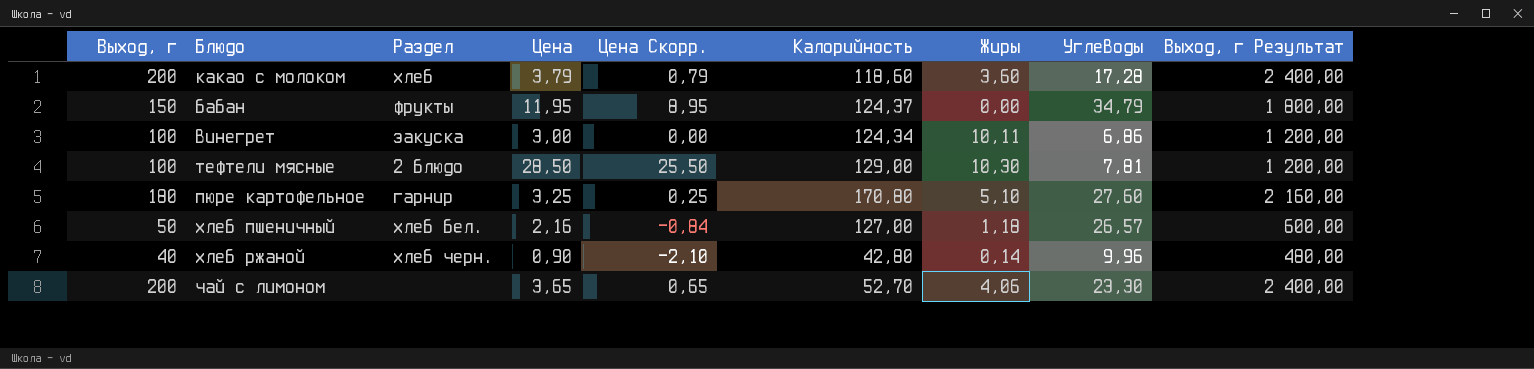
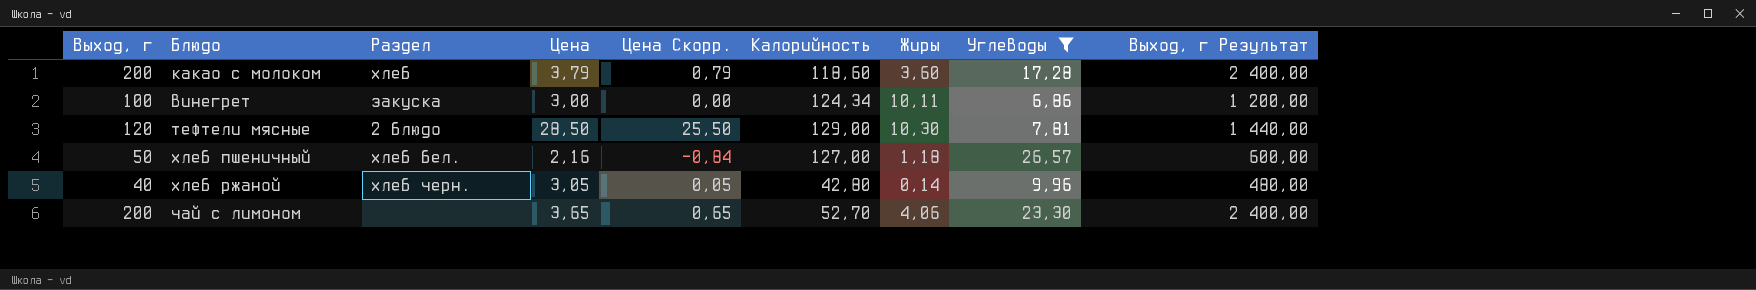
filter: none -> Углеводы <= 26,57
тефтели мясные | Выход, г: 100 -> 120
тефтели мясные | Выход, г Результат: 1 200,00 -> 1 440,00
хлеб ржаной | Цена: 0,90 -> 3,05
хлеб ржаной | Цена Скорр.: -2,10 -> 0,05

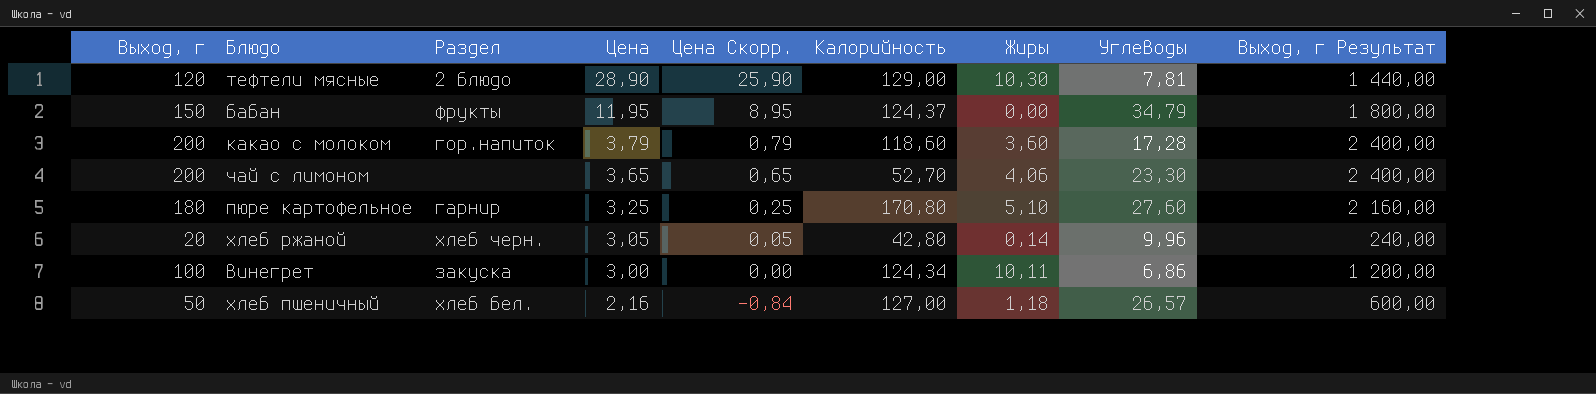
filter: Углеводы <= 26,57 -> none
row order: none -> Цена descending
тефтели мясные | Цена: 28,50 -> 28,90
тефтели мясные | Цена Скорр.: 25,50 -> 25,90
какао с молоком | Раздел: хлеб -> гор.напиток
хлеб ржаной | Выход, г: 40 -> 20
хлеб ржаной | Выход, г Результат: 480,00 -> 240,00

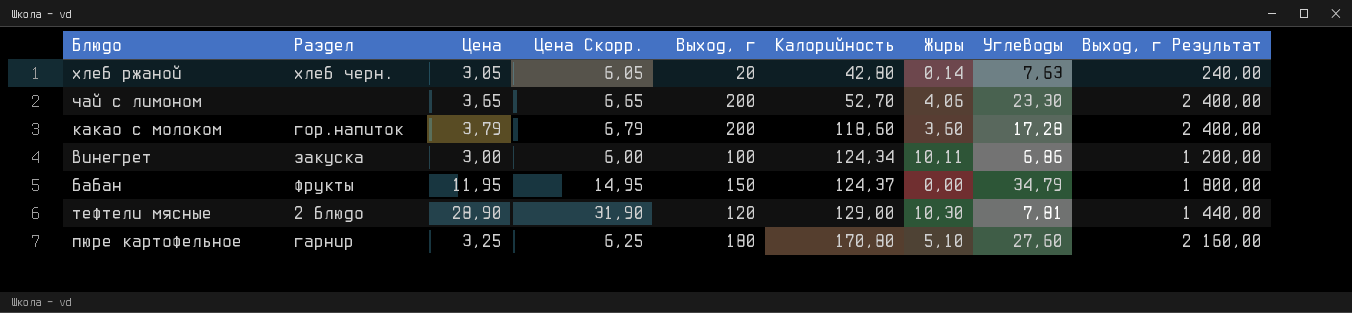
row order: Цена descending -> Калорийность ascending
column Цена Скорр. | formula: [Цена] - 3 -> [Цена] + 3
column Выход, г | position: 1 -> 5
row хлеб пшеничный: 50 | хлеб бел. | 2,16 | -0,84 | 127,00 | 1,18 | 26,57 | 600,00 -> none
хлеб ржаной | Углеводы: 9,96 -> 7,63

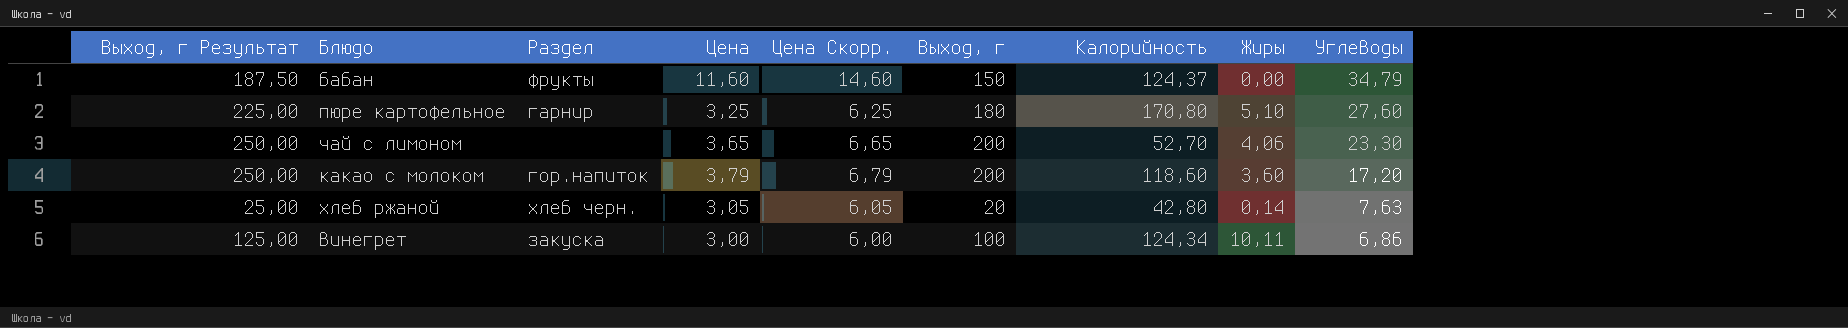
row order: Калорийность ascending -> Углеводы descending
column Выход, г Результат | formula: [Выход, г] * 12 -> [Выход, г] * 1,25
column Выход, г Результат | position: 9 -> 1
row тефтели мясные: 2 блюдо | 28,90 | 31,90 | 120 | 129,00 | 10,30 | 7,81 | 1 440,00 -> none
бабан | Цена: 11,95 -> 11,60
бабан | Цена Скорр.: 14,95 -> 14,60
какао с молоком | Углеводы: 17,28 -> 17,20

